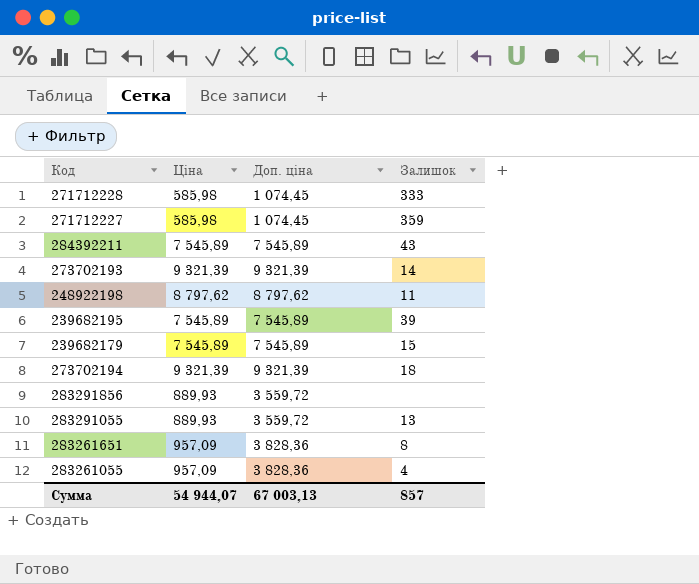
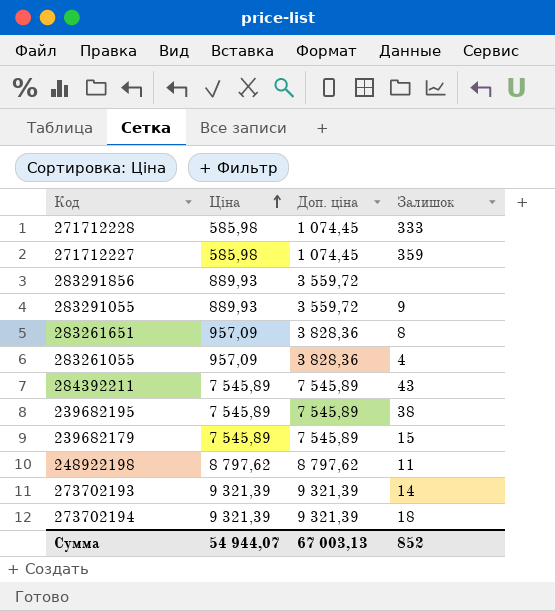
row order: none -> Ціна ascending
283291055 | Залишок: 13 -> 9
239682195 | Залишок: 39 -> 38
Сумма | Залишок: 857 -> 852

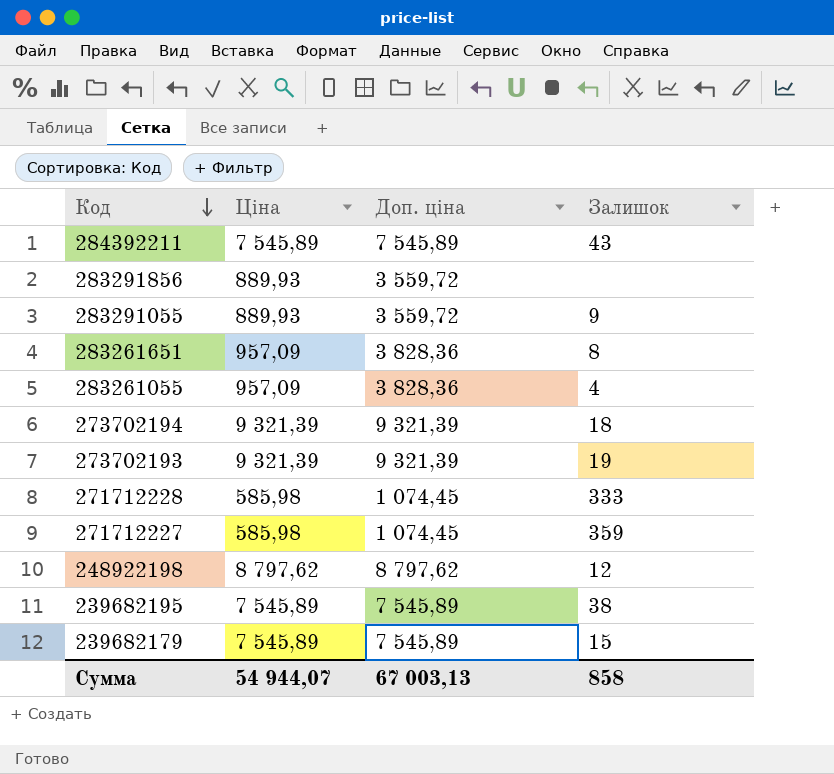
row order: Ціна ascending -> Код descending
273702193 | Залишок: 14 -> 19
248922198 | Залишок: 11 -> 12
Сумма | Залишок: 852 -> 858

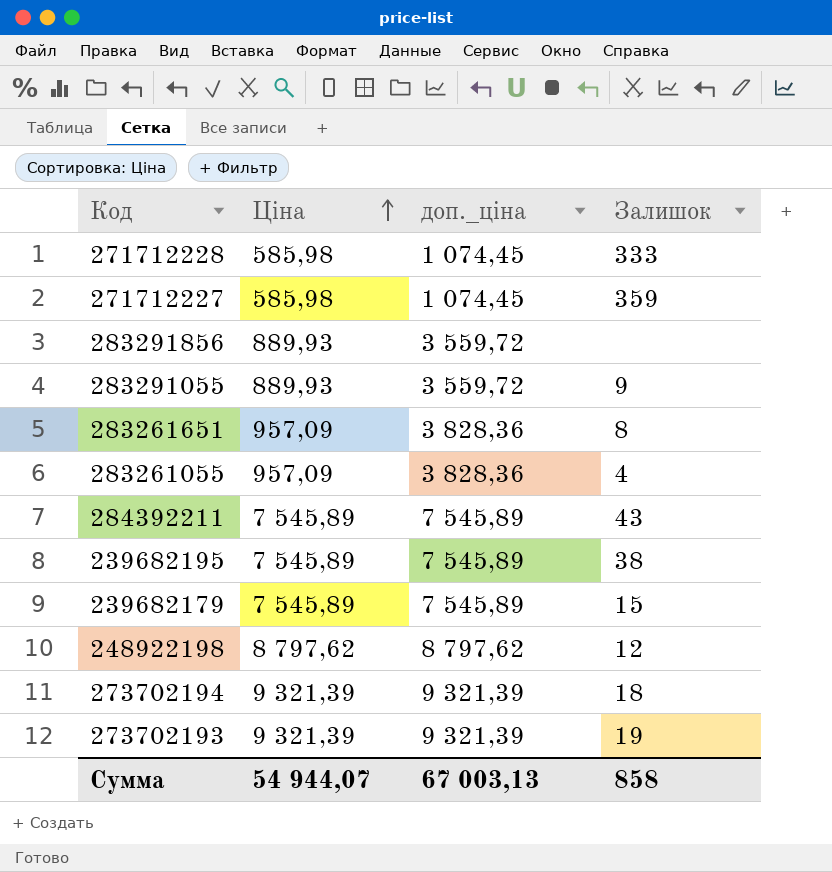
row order: Код descending -> Ціна ascending
column name: Доп. ціна -> доп._ціна

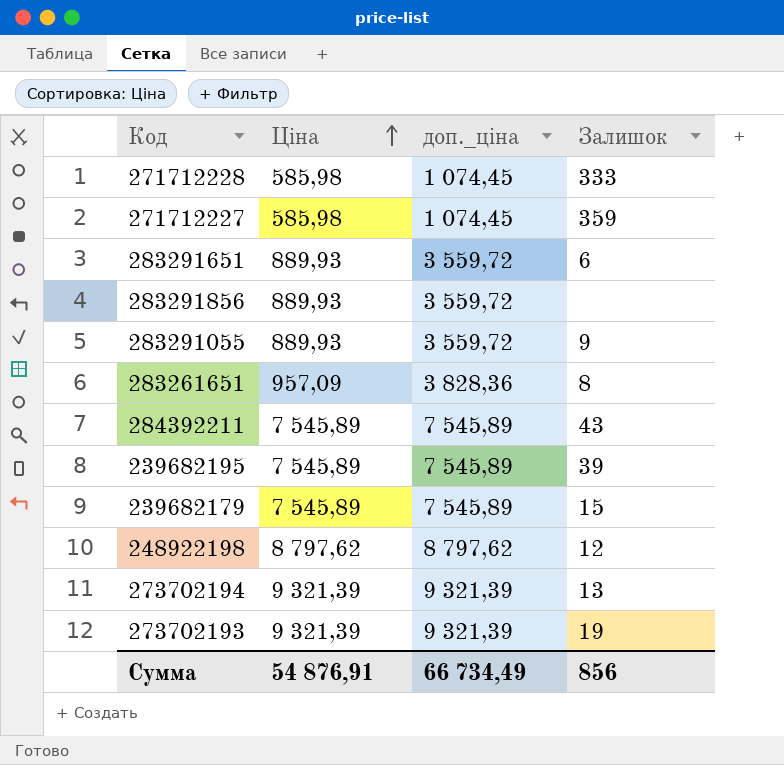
row 283261055: 957,09 | 3 828,36 | 4 -> none
row 283291651: none -> 889,93 | 3 559,72 | 6
239682195 | Залишок: 38 -> 39
273702194 | Залишок: 18 -> 13
Сумма | Ціна: 54 944,07 -> 54 876,91
Сумма | доп._ціна: 67 003,13 -> 66 734,49
Сумма | Залишок: 858 -> 856

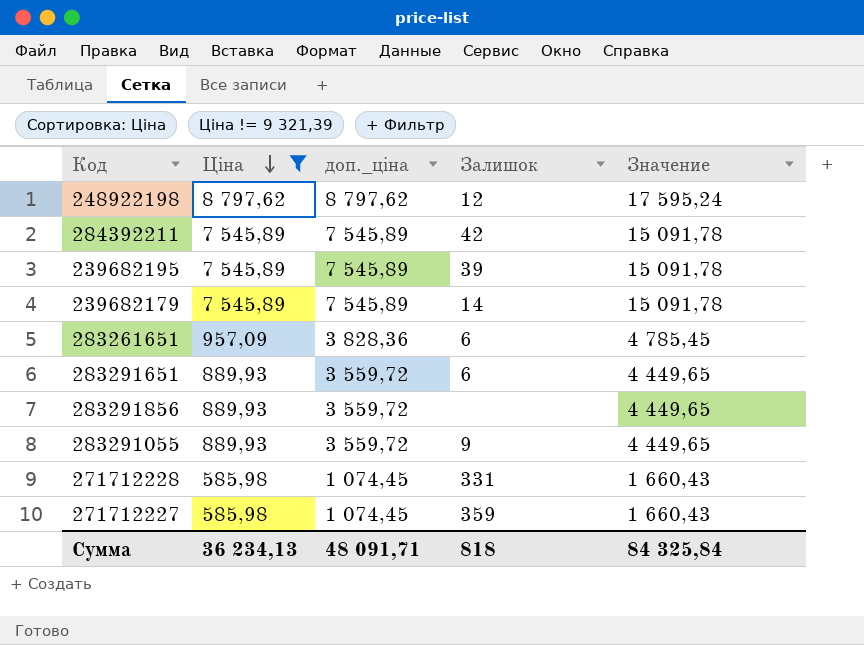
filter: none -> Ціна != 9 321,39
row order: Ціна ascending -> Ціна descending
column Значение | formula: none -> [Ціна] + [доп._ціна]
284392211 | Залишок: 43 -> 42
239682179 | Залишок: 15 -> 14
283261651 | Залишок: 8 -> 6
271712228 | Залишок: 333 -> 331
Сумма | Ціна: 54 876,91 -> 36 234,13
Сумма | доп._ціна: 66 734,49 -> 48 091,71
Сумма | Залишок: 856 -> 818

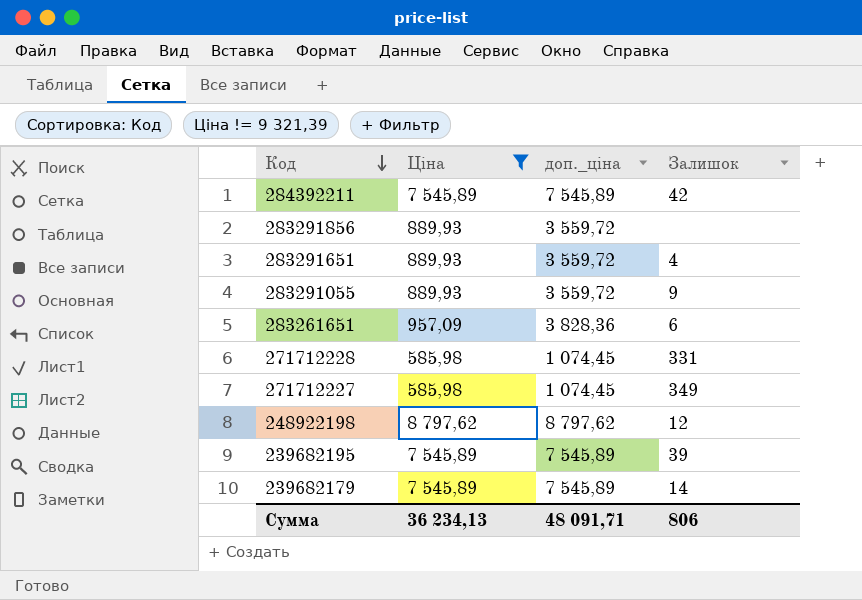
row order: Ціна descending -> Код descending
column Значение | formula: [Ціна] + [доп._ціна] -> none
283291651 | Залишок: 6 -> 4
271712227 | Залишок: 359 -> 349
Сумма | Залишок: 818 -> 806

